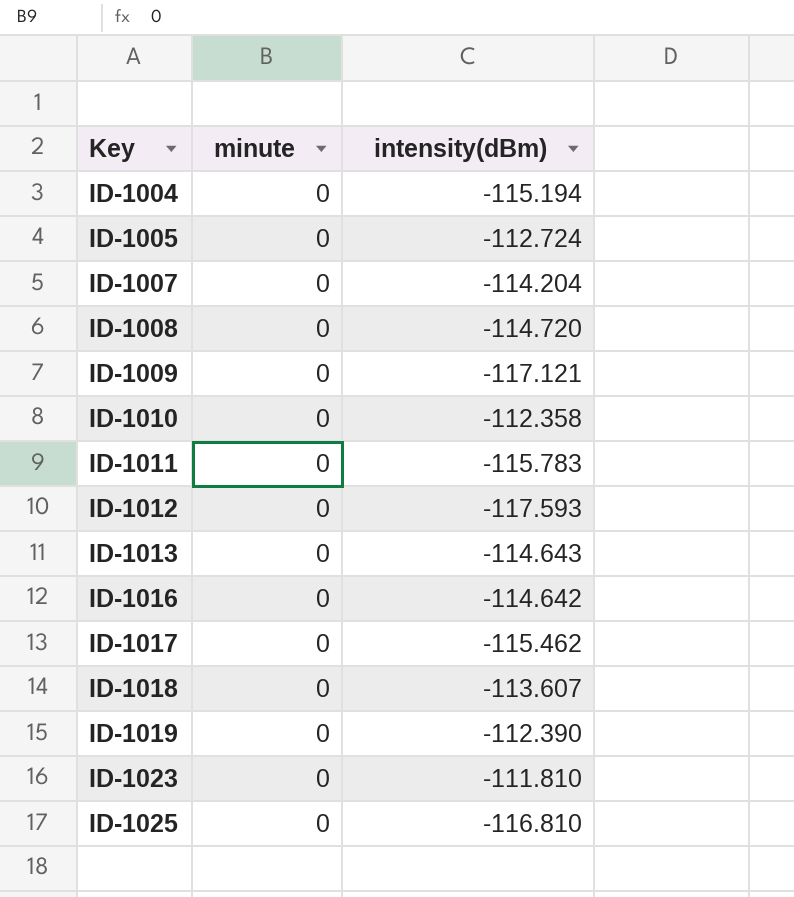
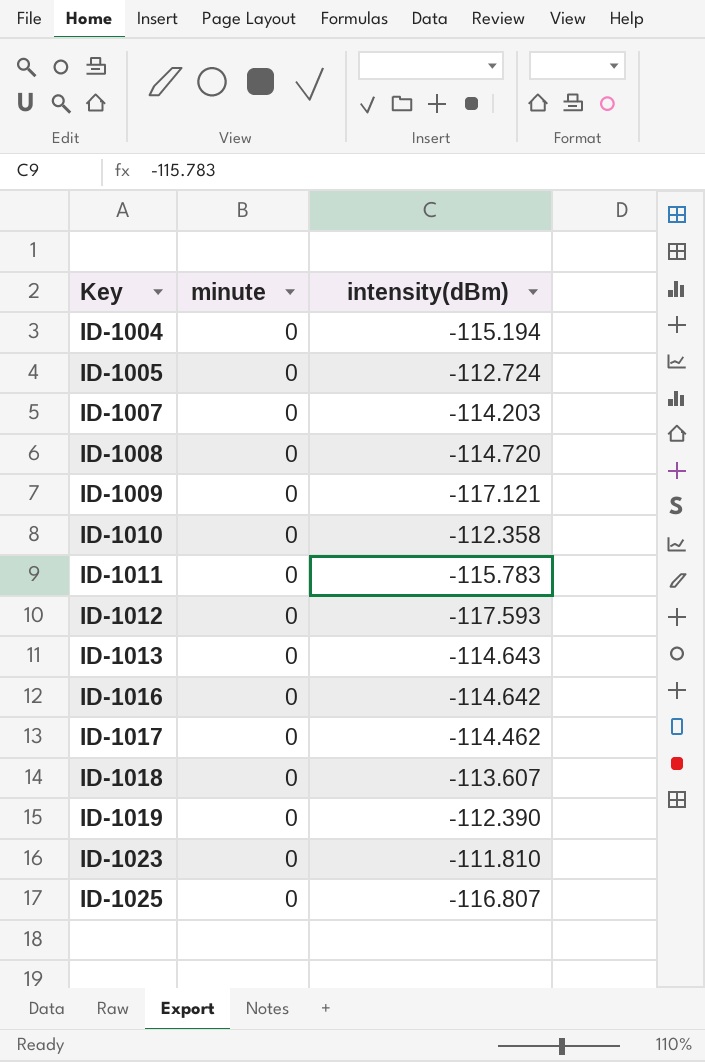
ID-1007 | intensity(dBm): -114.204 -> -114.203
ID-1017 | intensity(dBm): -115.462 -> -114.462
ID-1025 | intensity(dBm): -116.810 -> -116.807

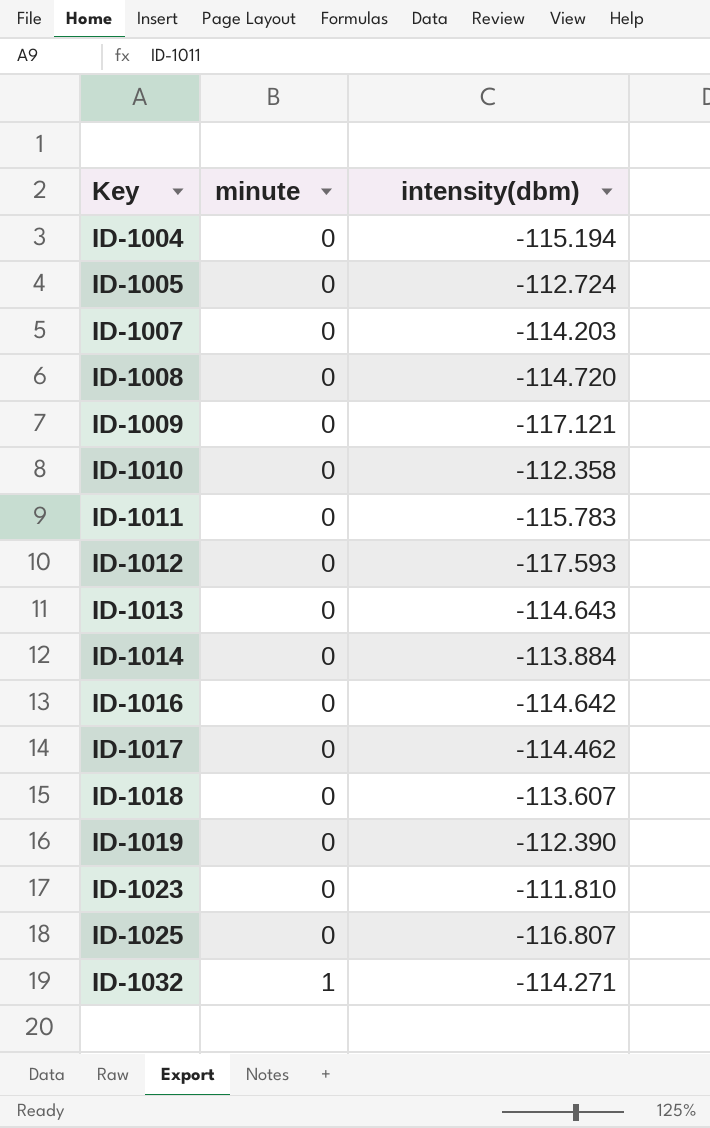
column name: intensity(dBm) -> intensity(dbm)
row ID-1014: none -> 0 | -113.884
row ID-1032: none -> 1 | -114.271

